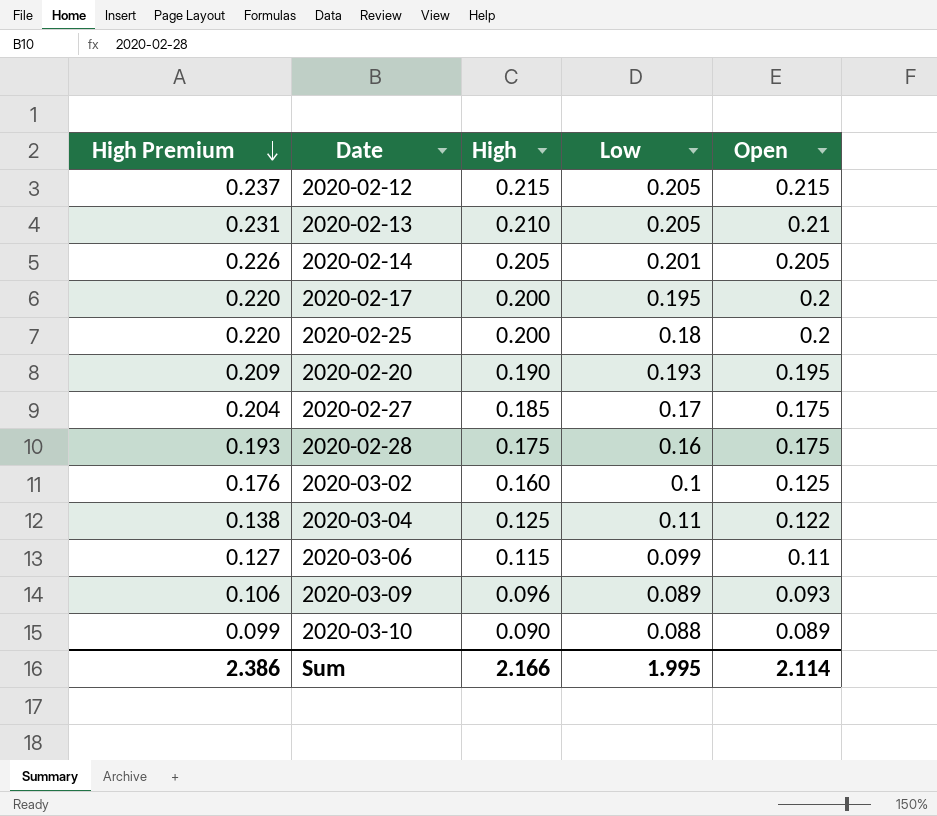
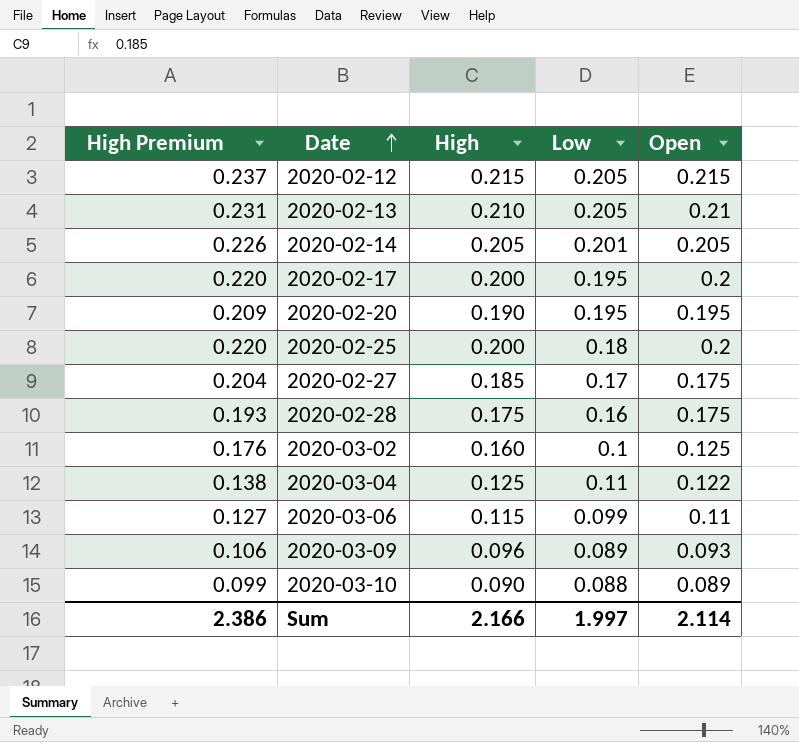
row order: High Premium descending -> Date ascending
2020-02-20 | Low: 0.193 -> 0.195
Sum | Low: 1.995 -> 1.997

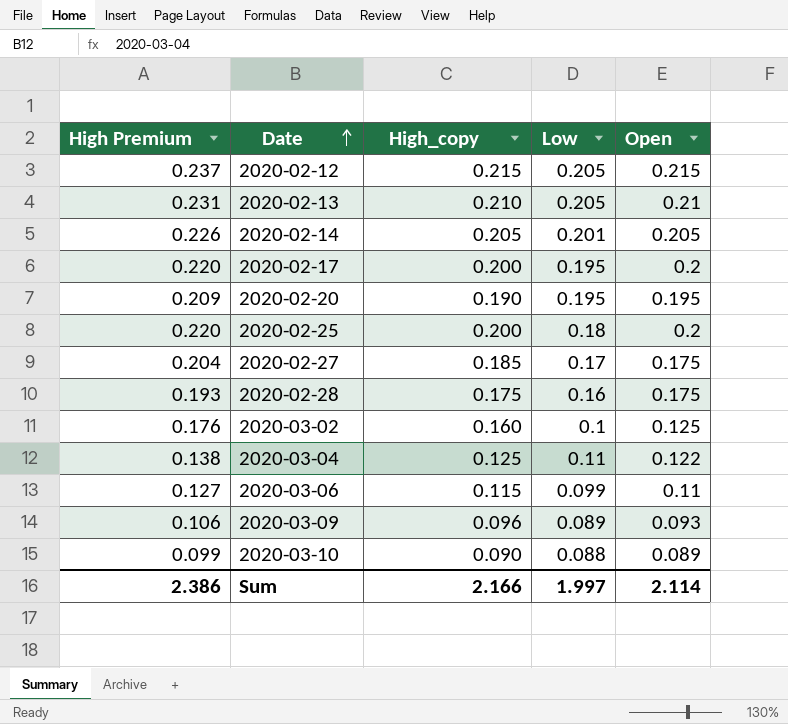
column name: High -> High_copy

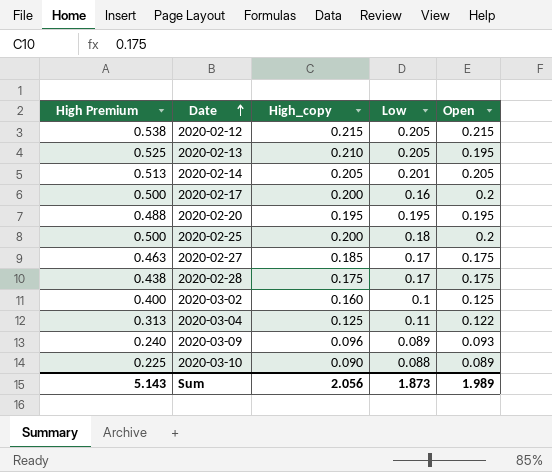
column High Premium | formula: [High_copy] * 1.1 -> [High_copy] * 2.5
row 2020-03-06: 0.127 | 0.115 | 0.099 | 0.11 -> none
2020-02-13 | Open: 0.21 -> 0.195
2020-02-17 | Low: 0.195 -> 0.16
2020-02-20 | High_copy: 0.190 -> 0.195
2020-02-28 | Low: 0.16 -> 0.17
Sum | High Premium: 2.386 -> 5.143
Sum | High_copy: 2.166 -> 2.056
Sum | Low: 1.997 -> 1.873
Sum | Open: 2.114 -> 1.989

